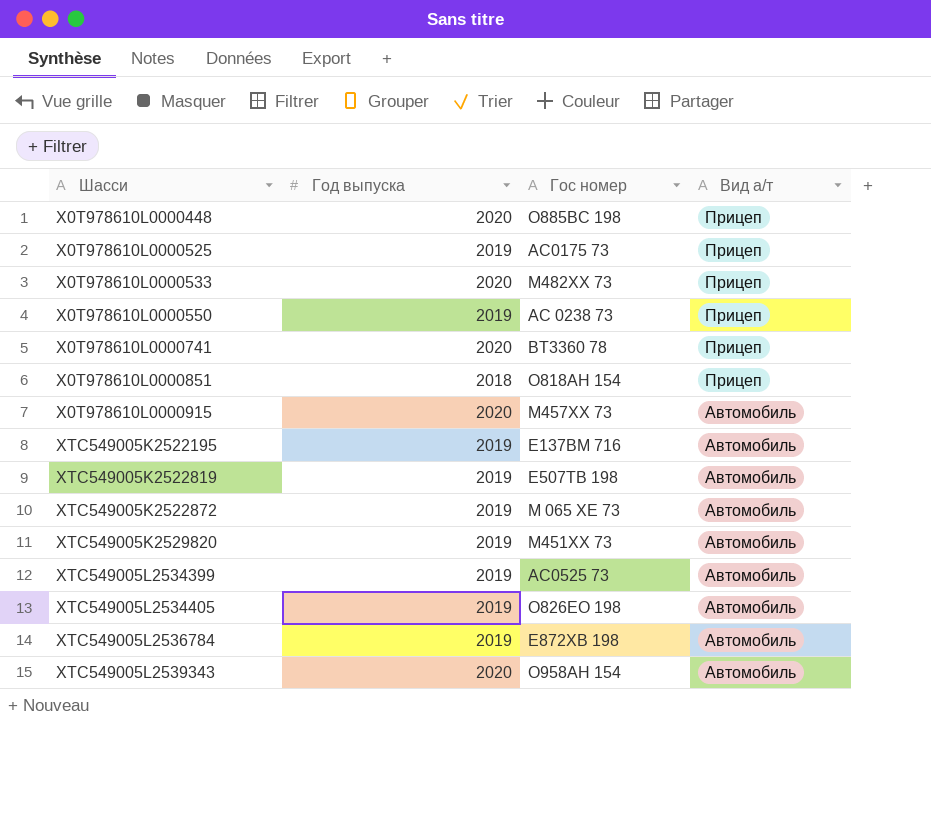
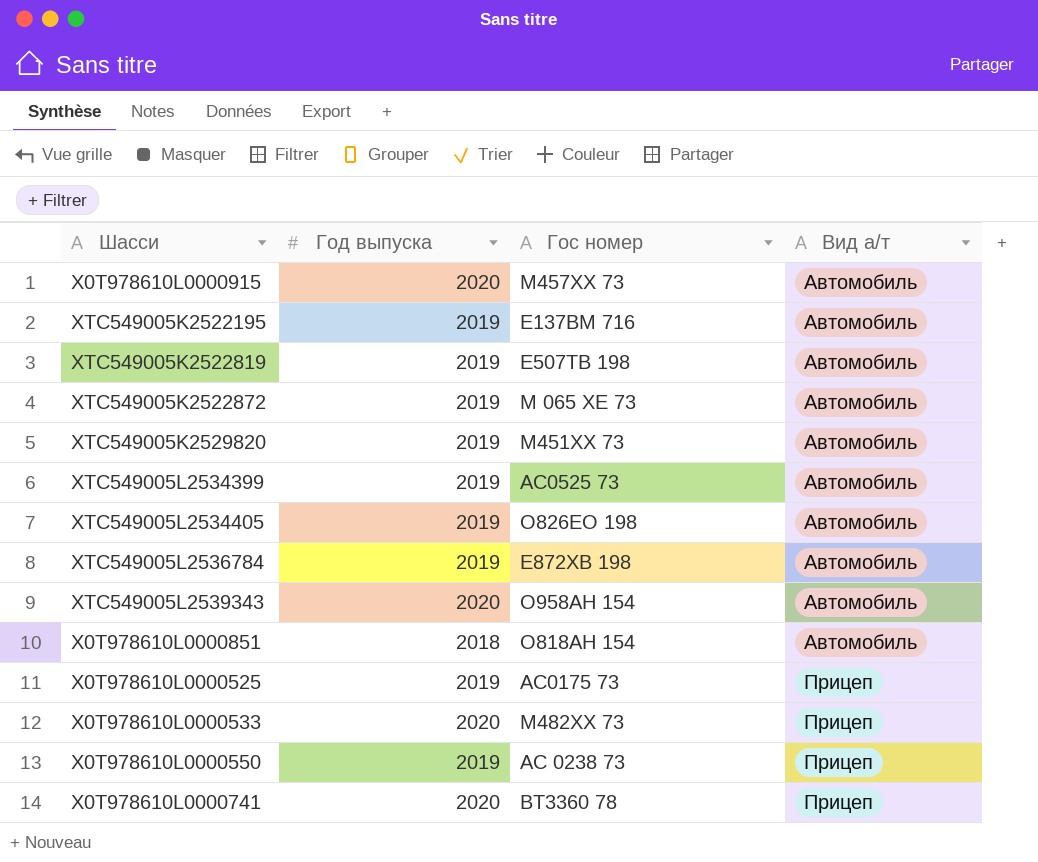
row order: Шасси ascending -> Вид а/т ascending
row X0T978610L0000448: 2020 | О885ВС 198 | Прицеп -> none
X0T978610L0000851 | Вид а/т: Прицеп -> Автомобиль

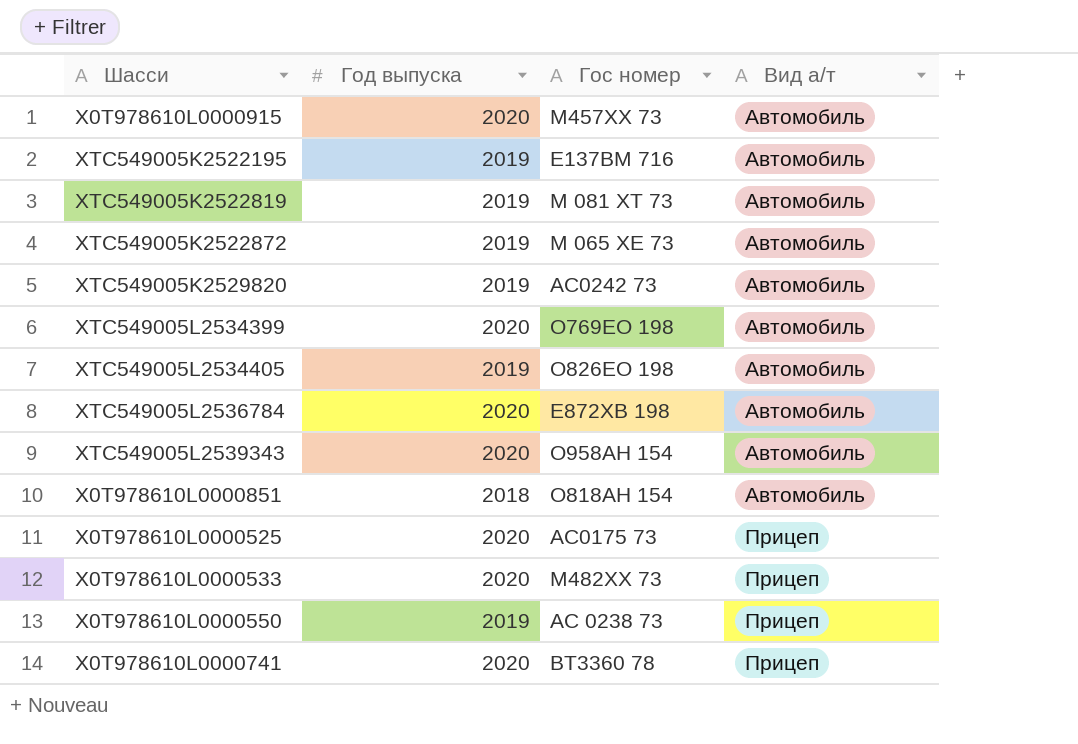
XTC549005K2522819 | Гос номер: Е507ТВ 198 -> М 081 ХТ 73
XTC549005K2529820 | Гос номер: М451ХХ 73 -> АС0242 73
XTC549005L2534399 | Год выпуска: 2019 -> 2020
XTC549005L2534399 | Гос номер: АС0525 73 -> О769ЕО 198
XTC549005L2536784 | Год выпуска: 2019 -> 2020
X0T978610L0000525 | Год выпуска: 2019 -> 2020

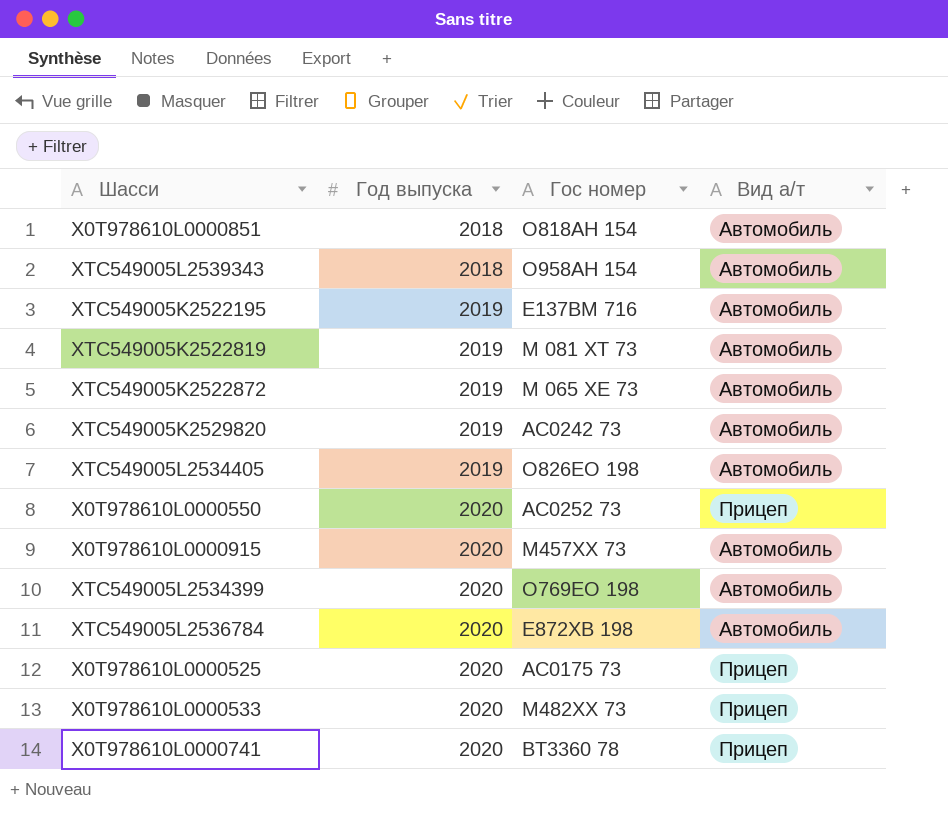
row order: Вид а/т ascending -> Год выпуска ascending
XTC549005L2539343 | Год выпуска: 2020 -> 2018
X0T978610L0000550 | Год выпуска: 2019 -> 2020
X0T978610L0000550 | Гос номер: АС 0238 73 -> АС0252 73

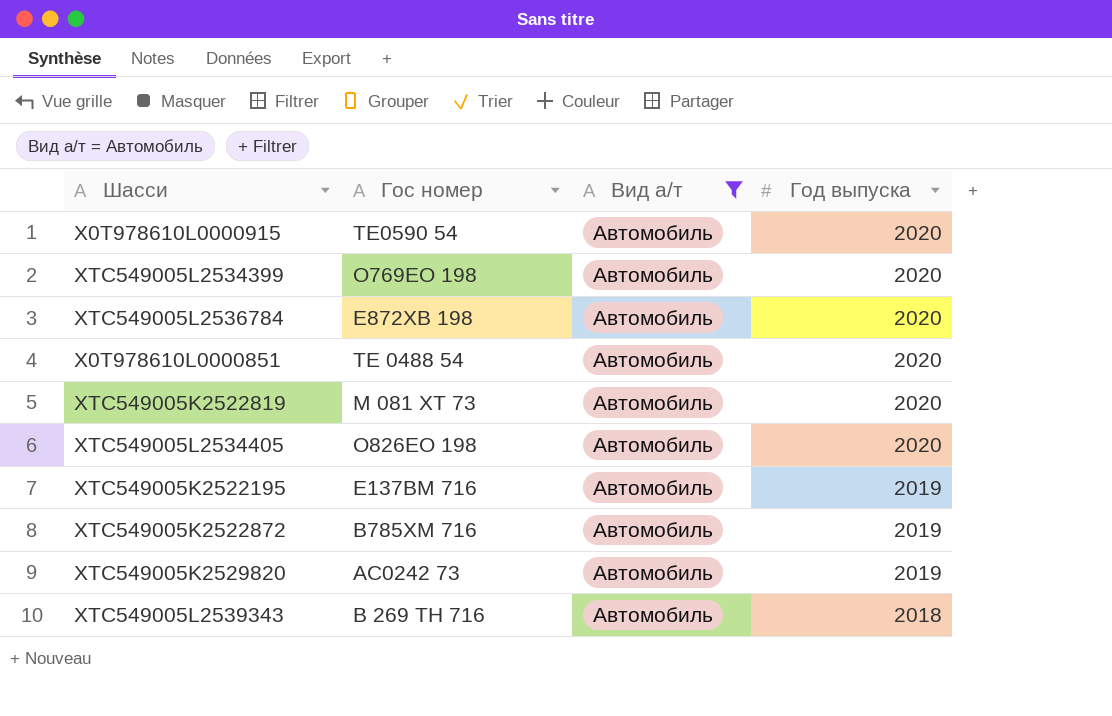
filter: none -> Вид а/т = Автомобиль
row order: Год выпуска ascending -> Год выпуска descending
column Год выпуска | position: 2 -> 4
X0T978610L0000915 | Гос номер: М457ХХ 73 -> ТЕ0590 54
X0T978610L0000851 | Гос номер: О818АН 154 -> ТЕ 0488 54
X0T978610L0000851 | Год выпуска: 2018 -> 2020
XTC549005K2522819 | Год выпуска: 2019 -> 2020
XTC549005L2534405 | Год выпуска: 2019 -> 2020
XTC549005K2522872 | Гос номер: М 065 ХЕ 73 -> В785ХМ 716
XTC549005L2539343 | Гос номер: О958АН 154 -> В 269 ТН 716

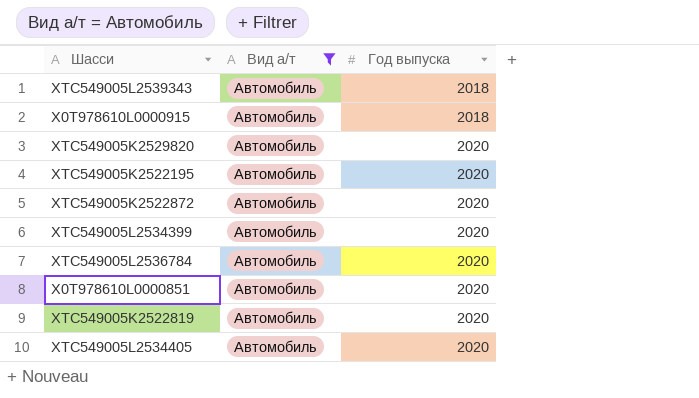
row order: Год выпуска descending -> Год выпуска ascending
column Гос номер | position: 2 -> none
X0T978610L0000915 | Год выпуска: 2020 -> 2018
XTC549005K2529820 | Год выпуска: 2019 -> 2020
XTC549005K2522195 | Год выпуска: 2019 -> 2020
XTC549005K2522872 | Год выпуска: 2019 -> 2020

